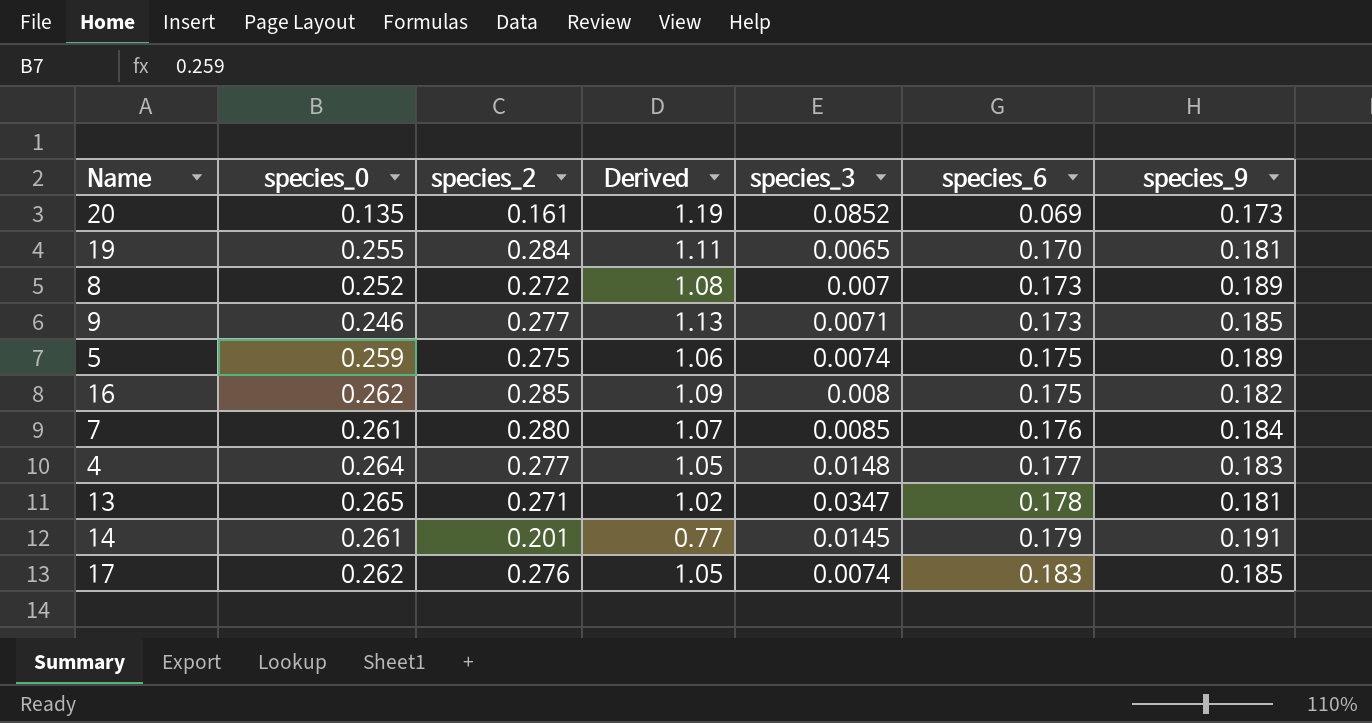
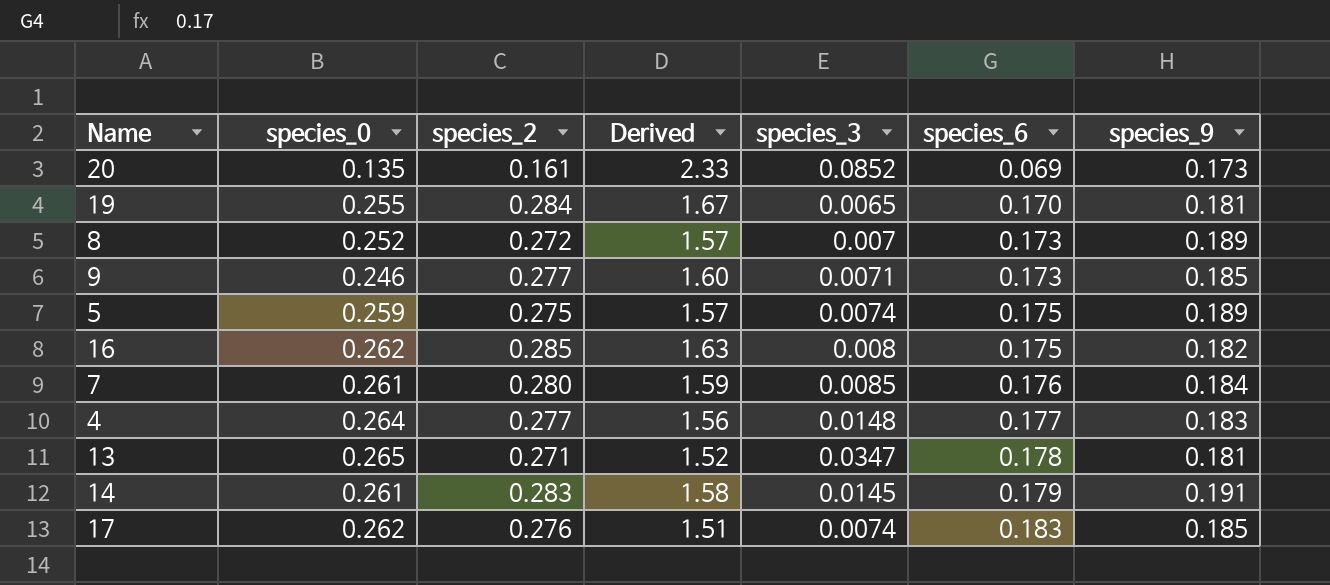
column Derived | formula: [species_2] / [species_0] -> [species_2] / [species_6]
14 | species_2: 0.201 -> 0.283

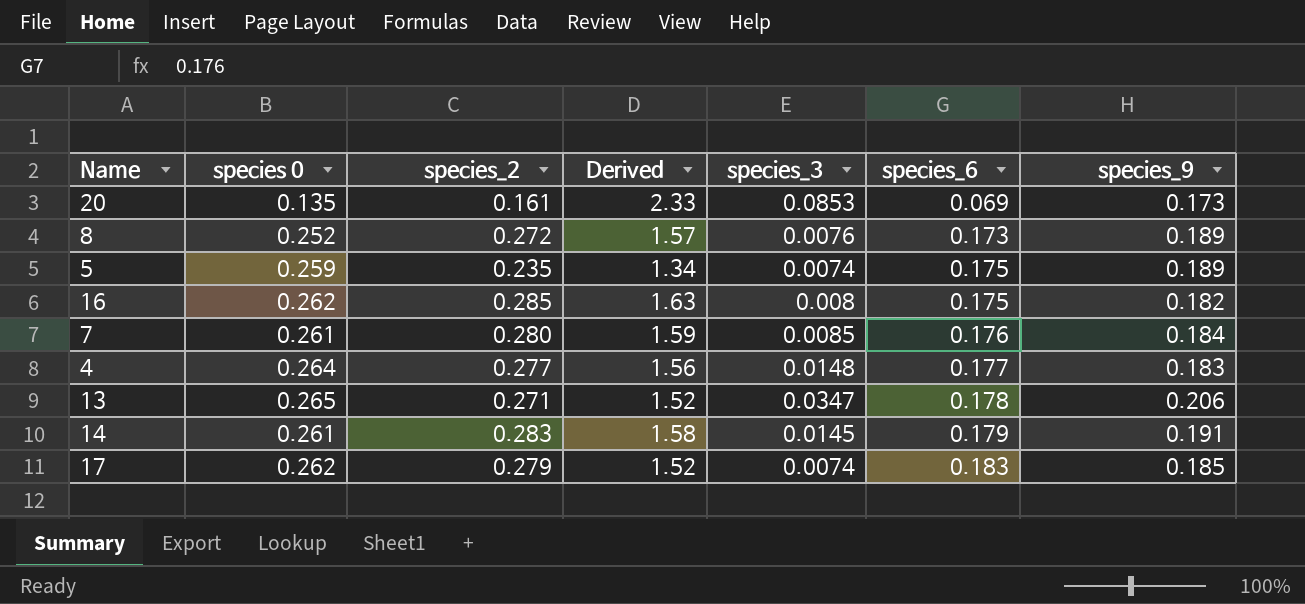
column name: species_0 -> species 0
row 19: 0.255 | 0.284 | 1.67 | 0.0065 | 0.170 | 0.181 -> none
row 9: 0.246 | 0.277 | 1.60 | 0.0071 | 0.173 | 0.185 -> none
20 | species_3: 0.0852 -> 0.0853
8 | species_3: 0.007 -> 0.0076
5 | species_2: 0.275 -> 0.235
5 | Derived: 1.57 -> 1.34
13 | species_9: 0.181 -> 0.206
17 | species_2: 0.276 -> 0.279
17 | Derived: 1.51 -> 1.52

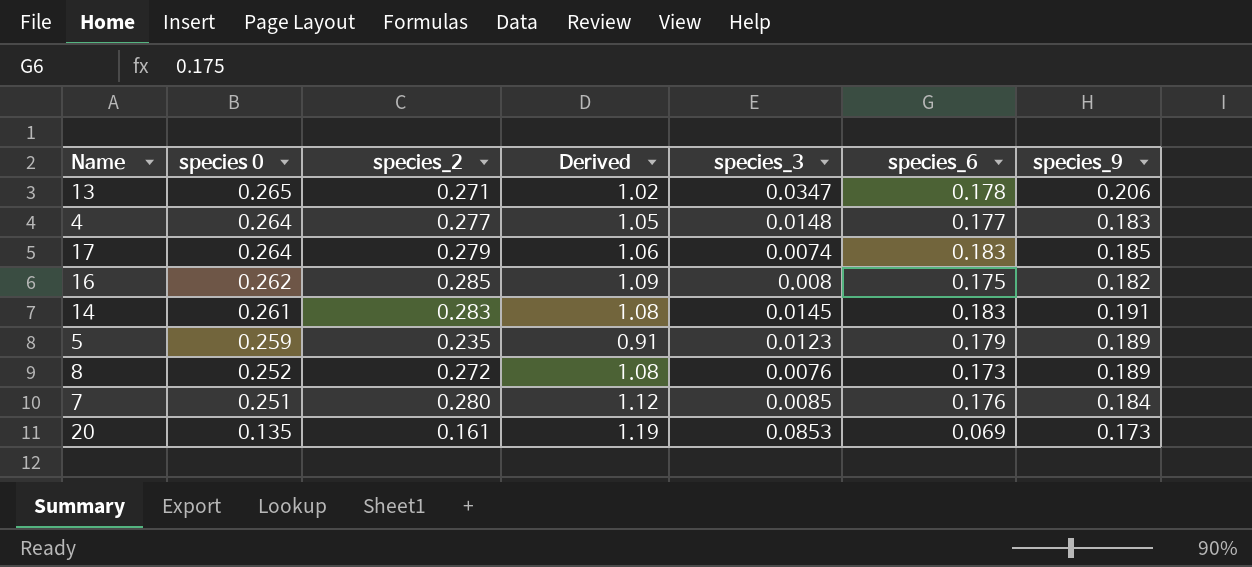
row order: species_6 ascending -> species 0 descending
column Derived | formula: [species_2] / [species_6] -> [species_2] / [species 0]
17 | species 0: 0.262 -> 0.264
14 | species_6: 0.179 -> 0.183
5 | species_3: 0.0074 -> 0.0123
5 | species_6: 0.175 -> 0.179
7 | species 0: 0.261 -> 0.251

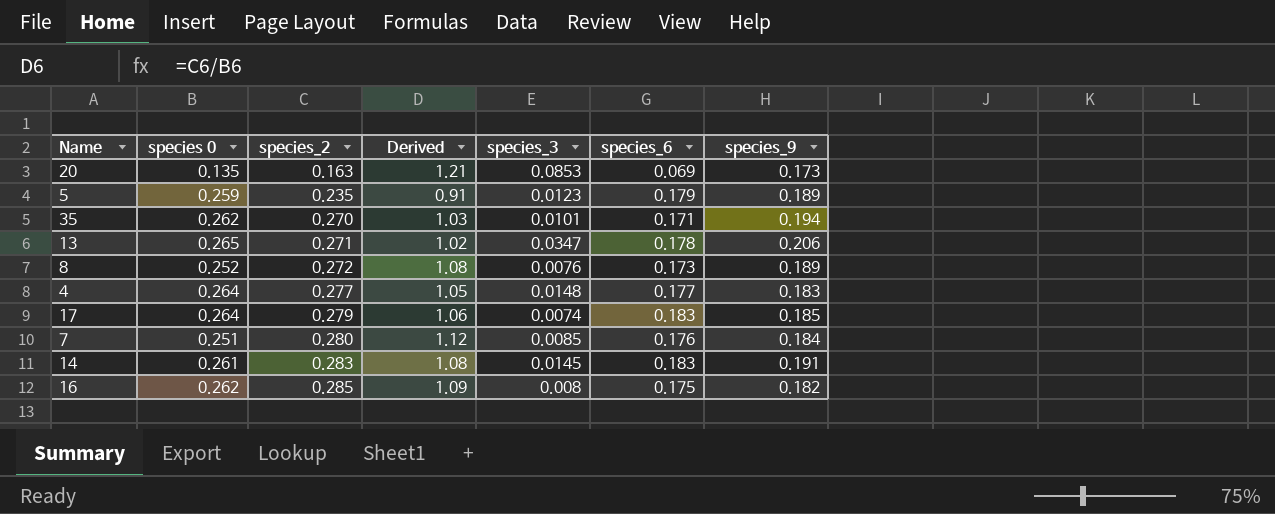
row order: species 0 descending -> species_2 ascending
20 | species_2: 0.161 -> 0.163
20 | Derived: 1.19 -> 1.21
row 35: none -> 0.262 | 0.270 | 1.03 | 0.0101 | 0.171 | 0.194

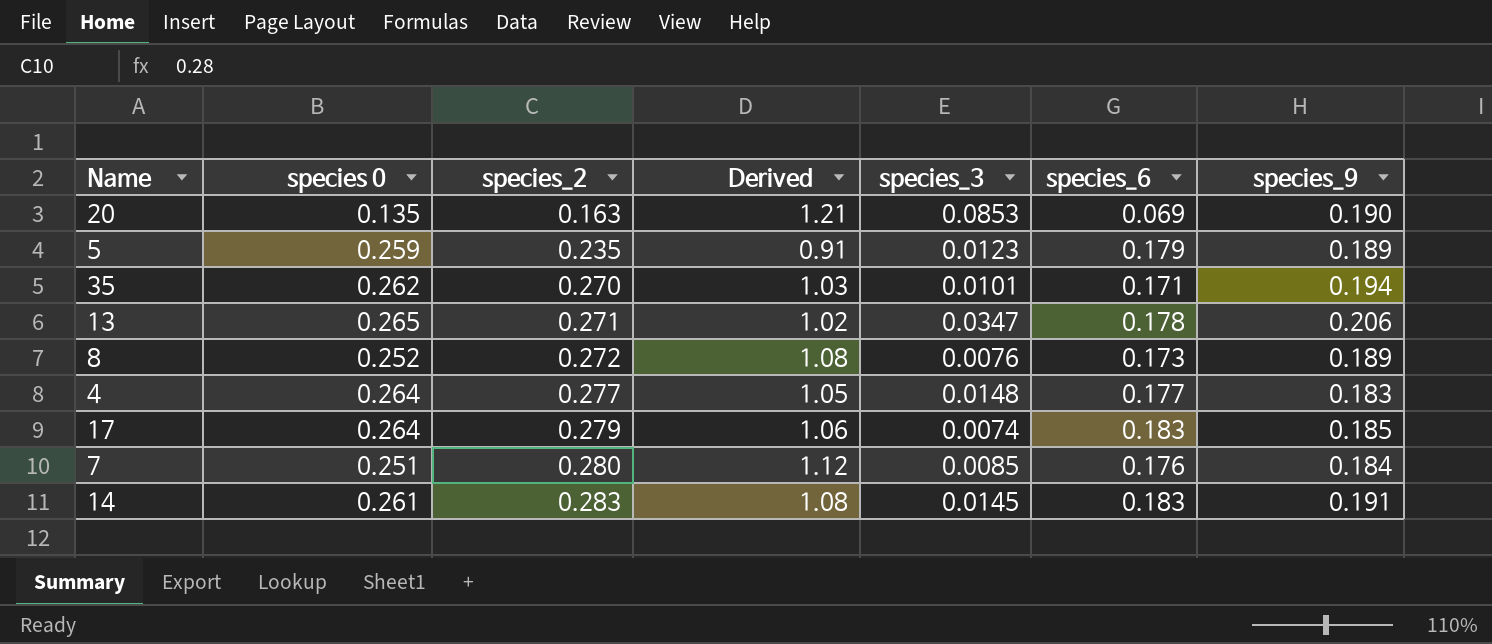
row 16: 0.262 | 0.285 | 1.09 | 0.008 | 0.175 | 0.182 -> none
20 | species_9: 0.173 -> 0.190

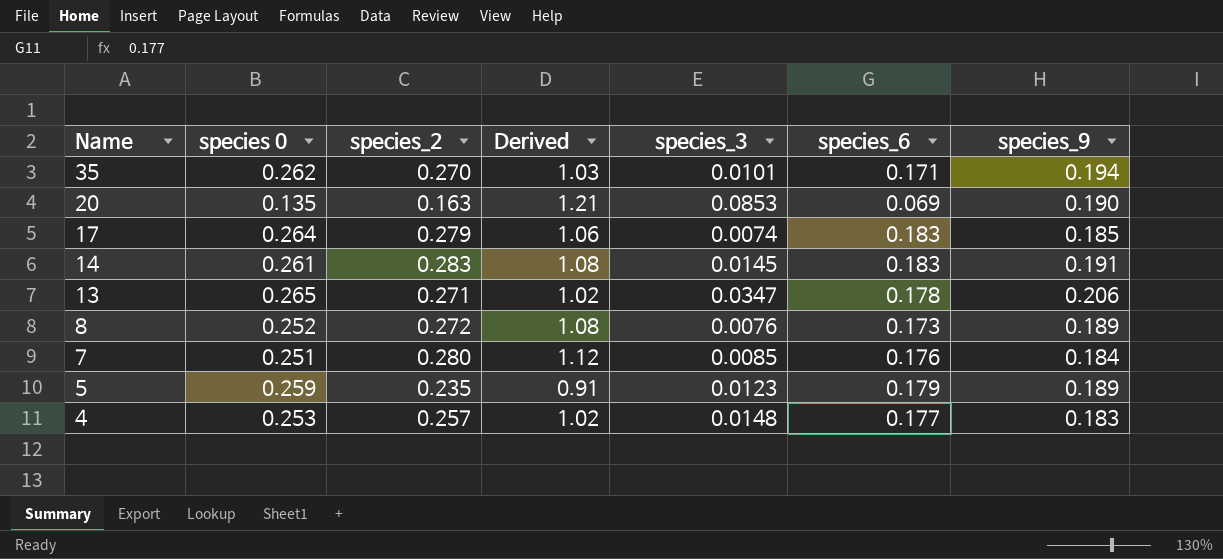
row order: species_2 ascending -> Name descending
4 | species 0: 0.264 -> 0.253
4 | species_2: 0.277 -> 0.257
4 | Derived: 1.05 -> 1.02

